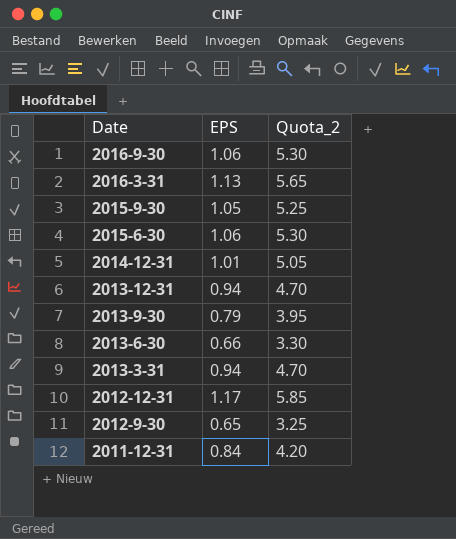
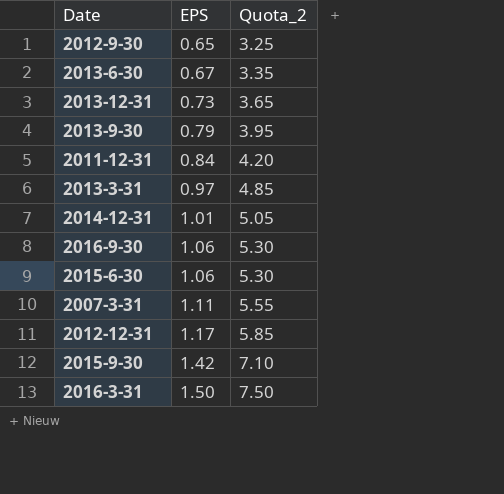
row order: Date descending -> EPS ascending
2013-6-30 | EPS: 0.66 -> 0.67
2013-6-30 | Quota_2: 3.30 -> 3.35
2013-12-31 | EPS: 0.94 -> 0.73
2013-12-31 | Quota_2: 4.70 -> 3.65
2013-3-31 | EPS: 0.94 -> 0.97
2013-3-31 | Quota_2: 4.70 -> 4.85
row 2007-3-31: none -> 1.11 | 5.55
2015-9-30 | EPS: 1.05 -> 1.42
2015-9-30 | Quota_2: 5.25 -> 7.10
2016-3-31 | EPS: 1.13 -> 1.50
2016-3-31 | Quota_2: 5.65 -> 7.50

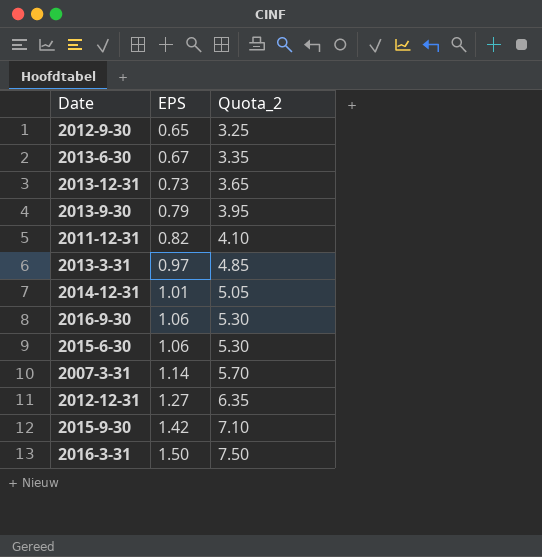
2011-12-31 | EPS: 0.84 -> 0.82
2011-12-31 | Quota_2: 4.20 -> 4.10
2007-3-31 | EPS: 1.11 -> 1.14
2007-3-31 | Quota_2: 5.55 -> 5.70
2012-12-31 | EPS: 1.17 -> 1.27
2012-12-31 | Quota_2: 5.85 -> 6.35

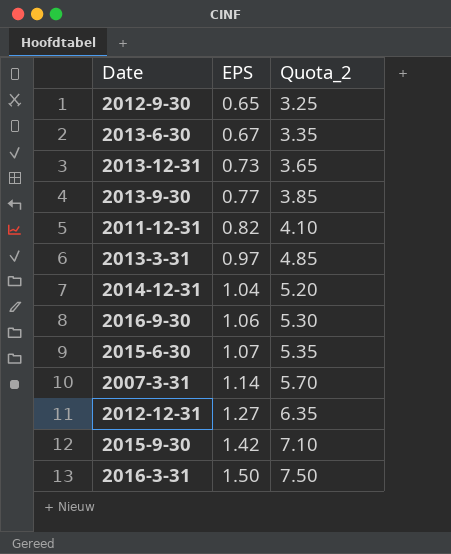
2013-9-30 | EPS: 0.79 -> 0.77
2013-9-30 | Quota_2: 3.95 -> 3.85
2014-12-31 | EPS: 1.01 -> 1.04
2014-12-31 | Quota_2: 5.05 -> 5.20
2015-6-30 | EPS: 1.06 -> 1.07
2015-6-30 | Quota_2: 5.30 -> 5.35

